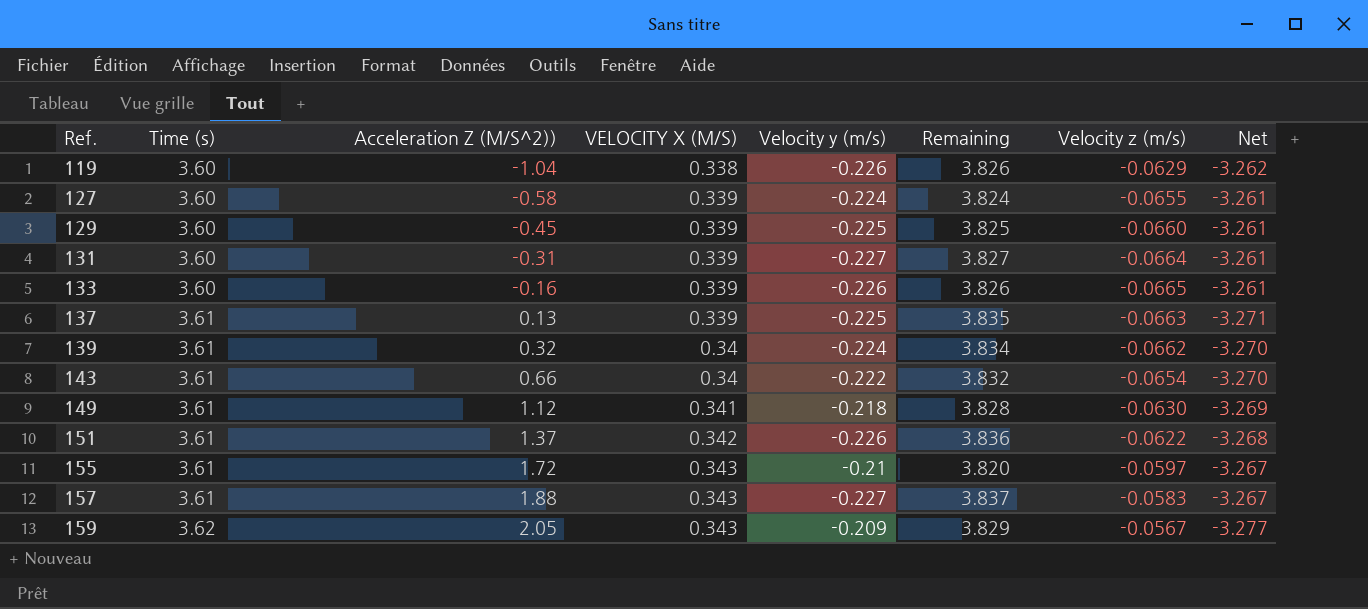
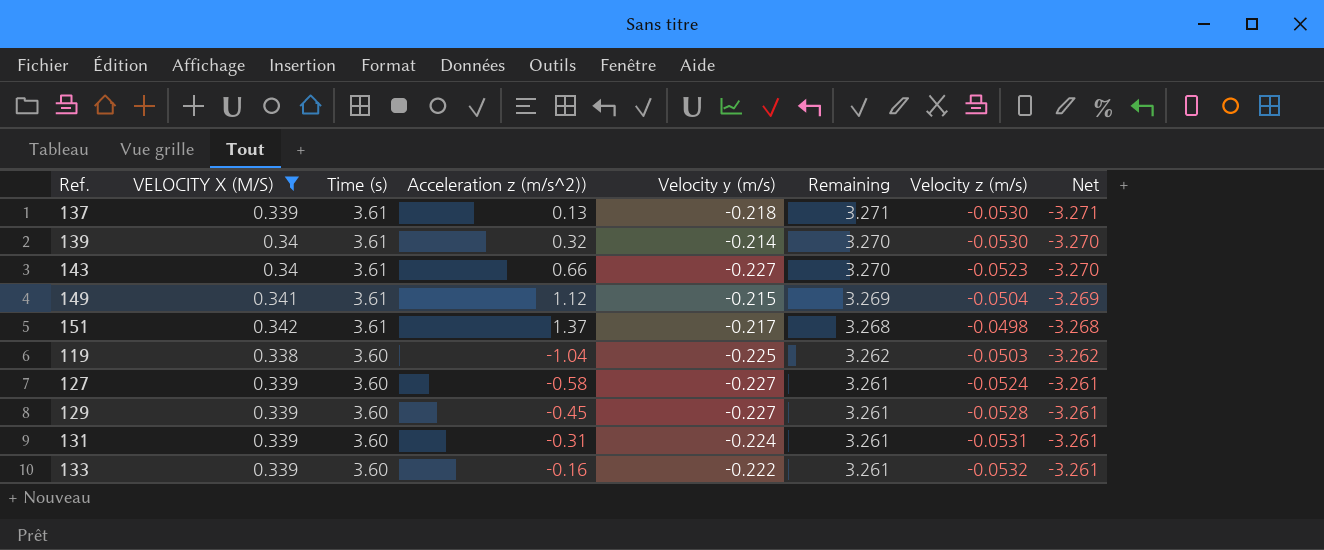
filter: none -> VELOCITY X (M/S) != 0.343
row order: Ref. ascending -> Time (s) descending
column VELOCITY X (M/S) | position: 4 -> 2
column name: Acceleration Z (M/S^2)) -> Acceleration z (m/s^2))
column Remaining | formula: [Time (s)] - [Velocity y (m/s)] -> [Time (s)] - [VELOCITY X (M/S)]
137 | Velocity y (m/s): -0.225 -> -0.218
137 | Velocity z (m/s): -0.0663 -> -0.0530
139 | Velocity y (m/s): -0.224 -> -0.214
139 | Velocity z (m/s): -0.0662 -> -0.0530
143 | Velocity y (m/s): -0.222 -> -0.227
143 | Velocity z (m/s): -0.0654 -> -0.0523
149 | Velocity y (m/s): -0.218 -> -0.215
149 | Velocity z (m/s): -0.0630 -> -0.0504
151 | Velocity y (m/s): -0.226 -> -0.217
151 | Velocity z (m/s): -0.0622 -> -0.0498
119 | Velocity y (m/s): -0.226 -> -0.225
119 | Velocity z (m/s): -0.0629 -> -0.0503
127 | Velocity y (m/s): -0.224 -> -0.227
127 | Velocity z (m/s): -0.0655 -> -0.0524
129 | Velocity y (m/s): -0.225 -> -0.227
129 | Velocity z (m/s): -0.0660 -> -0.0528
131 | Velocity y (m/s): -0.227 -> -0.224
131 | Velocity z (m/s): -0.0664 -> -0.0531
133 | Velocity y (m/s): -0.226 -> -0.222
133 | Velocity z (m/s): -0.0665 -> -0.0532

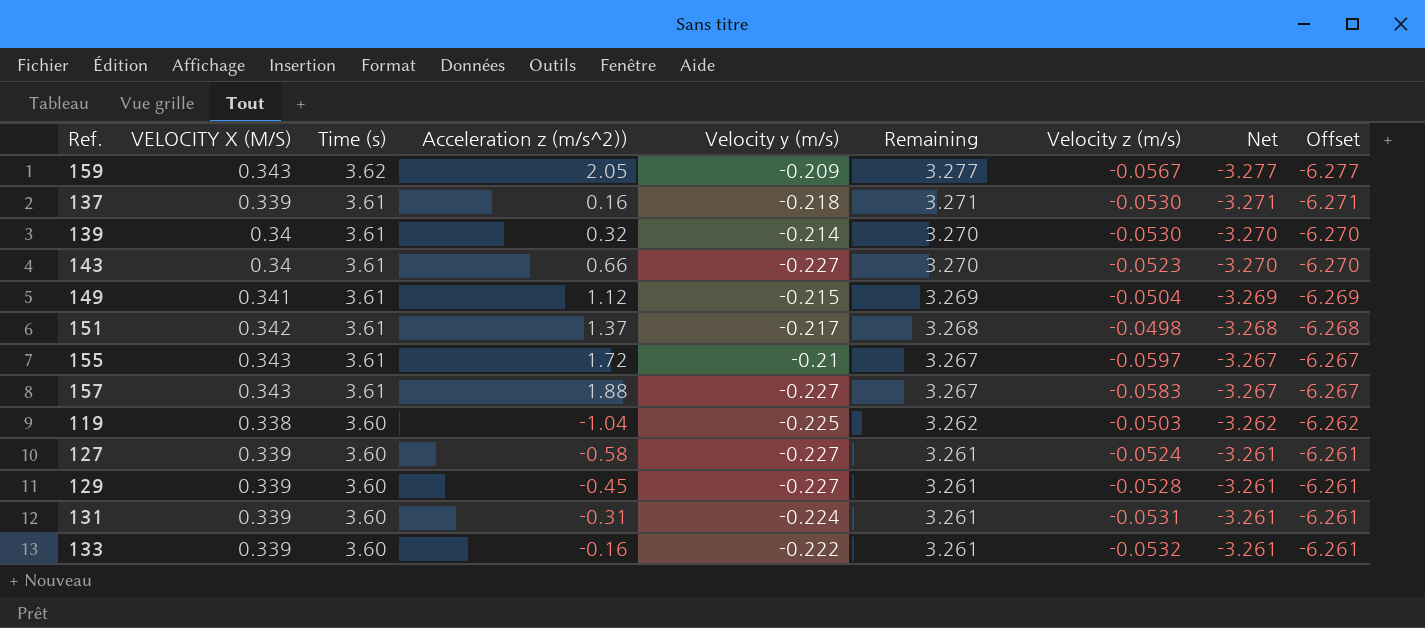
filter: VELOCITY X (M/S) != 0.343 -> none
column Offset | formula: none -> [Net] - 3
137 | Acceleration z (m/s^2)): 0.13 -> 0.16

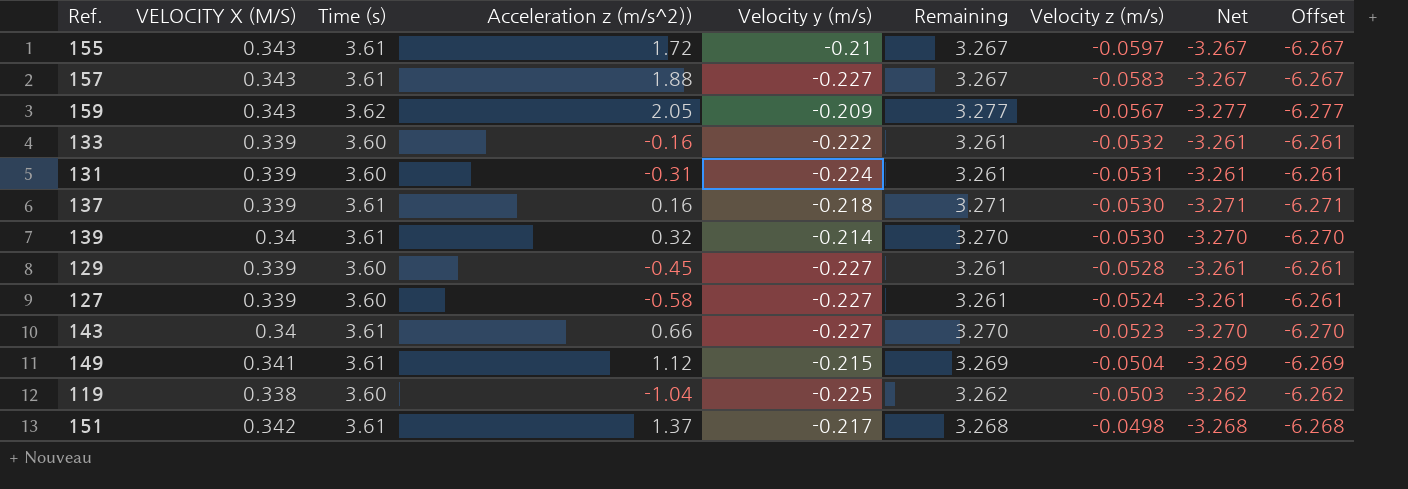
row order: Time (s) descending -> Velocity z (m/s) ascending

